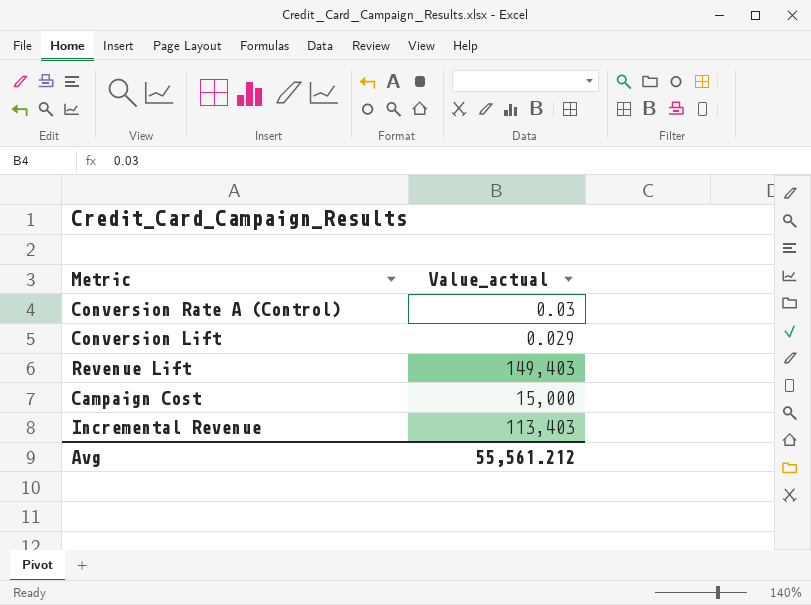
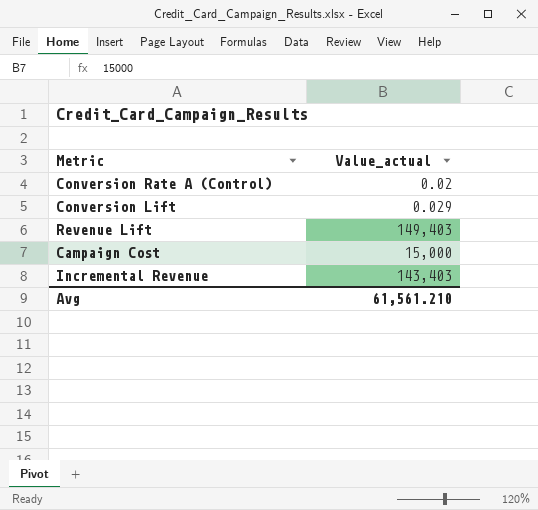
Conversion Rate A (Control) | Value_actual: 0.03 -> 0.02
Incremental Revenue | Value_actual: 113,403 -> 143,403
Avg | Value_actual: 55,561.212 -> 61,561.210

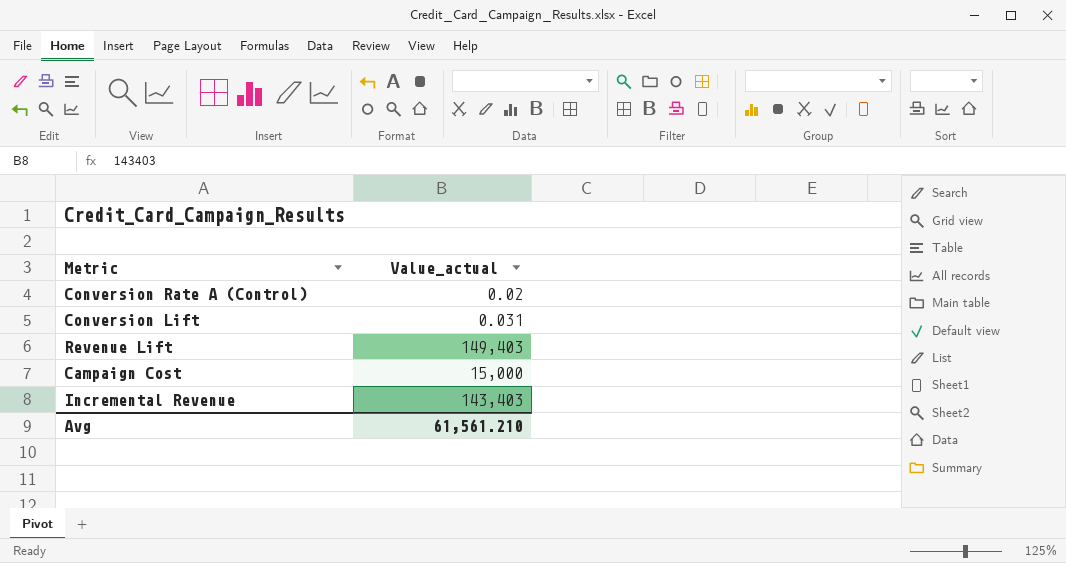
Conversion Lift | Value_actual: 0.029 -> 0.031

